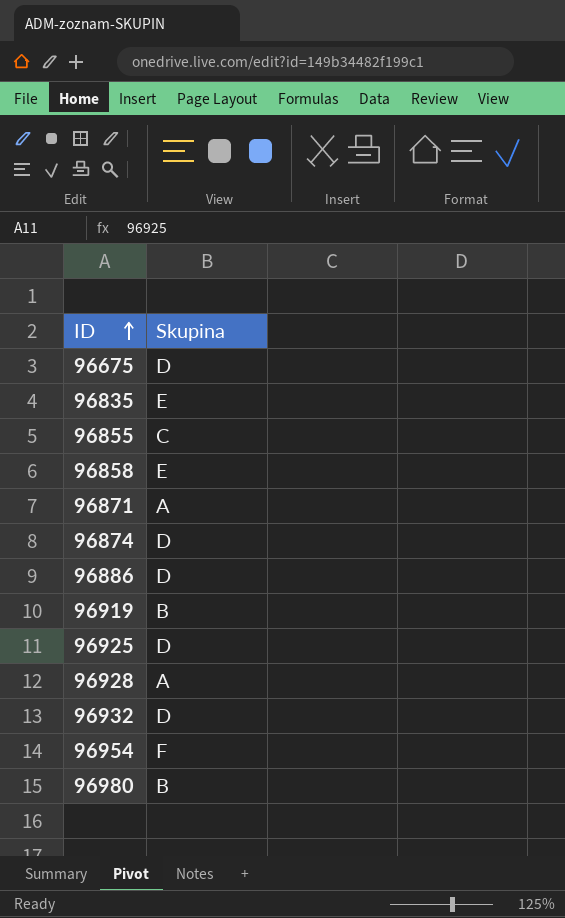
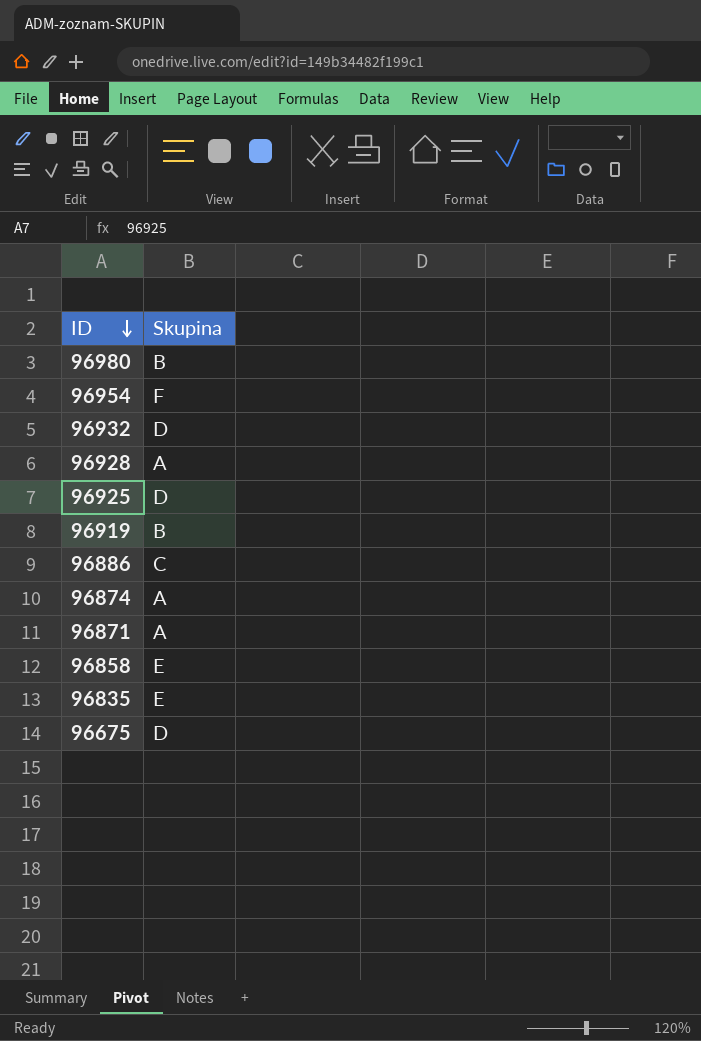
row order: ID ascending -> ID descending
row 96855: C -> none
96886 | Skupina: D -> C
96874 | Skupina: D -> A

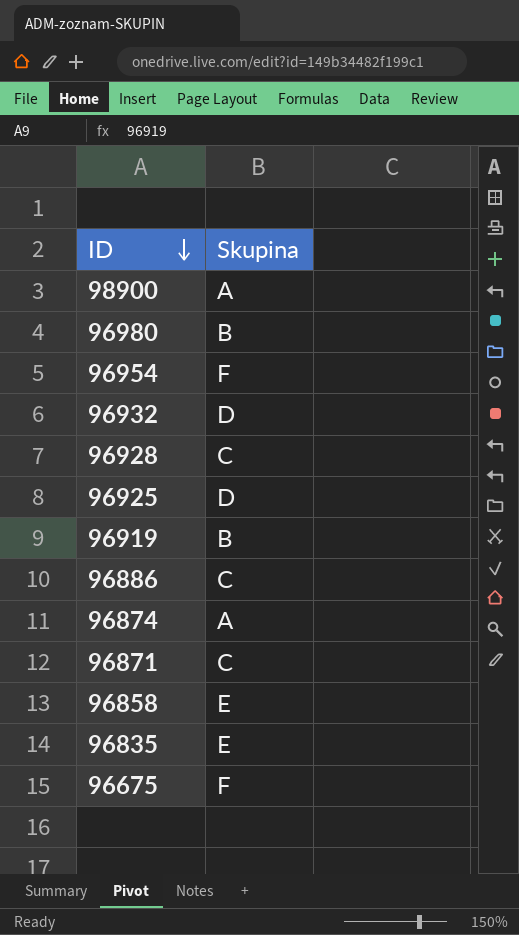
row 98900: none -> A
96928 | Skupina: A -> C
96871 | Skupina: A -> C
96675 | Skupina: D -> F

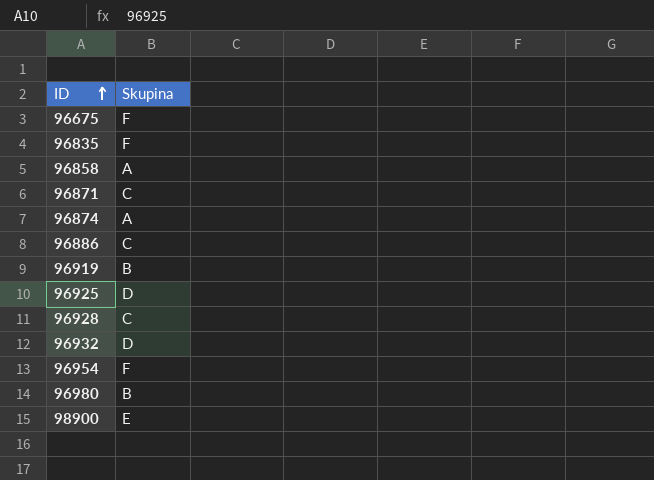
row order: ID descending -> ID ascending
96835 | Skupina: E -> F
96858 | Skupina: E -> A
98900 | Skupina: A -> E

